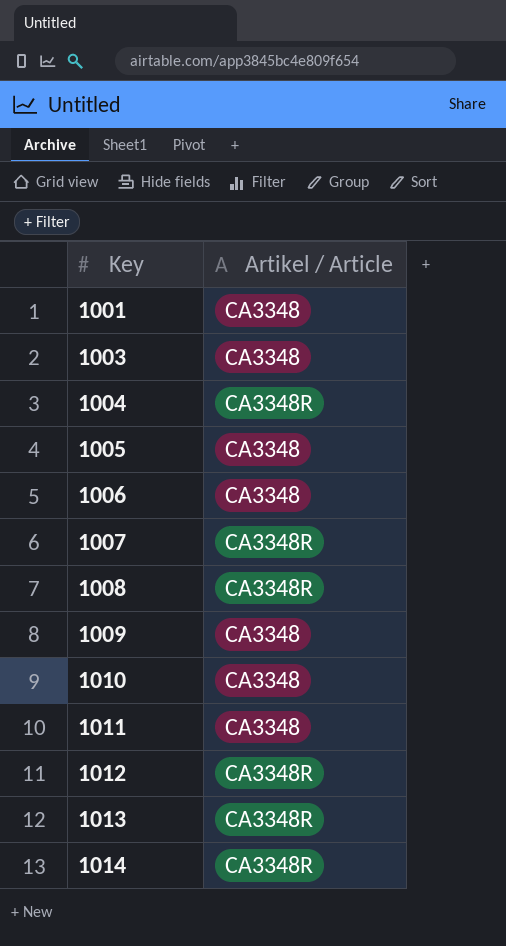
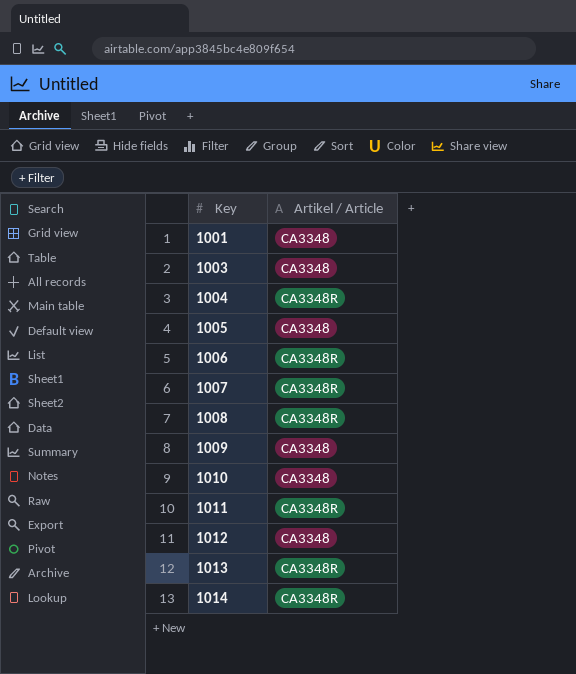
1006 | Artikel / Article: CA3348 -> CA3348R
1011 | Artikel / Article: CA3348 -> CA3348R
1012 | Artikel / Article: CA3348R -> CA3348

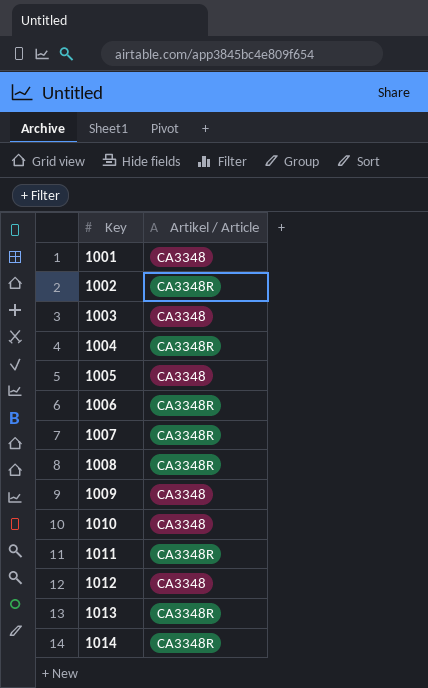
row 1002: none -> CA3348R

